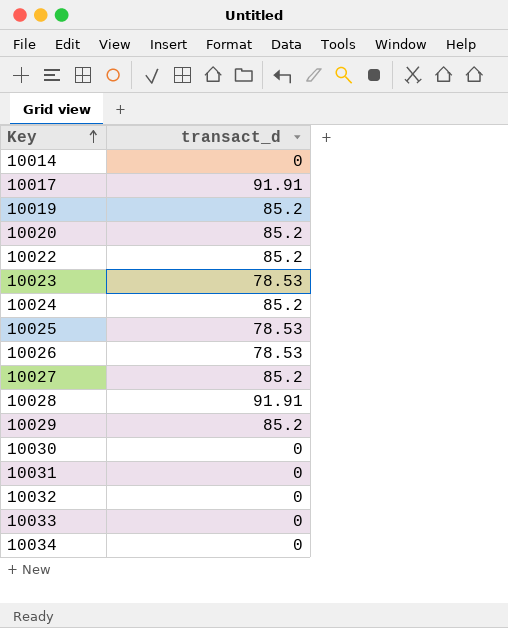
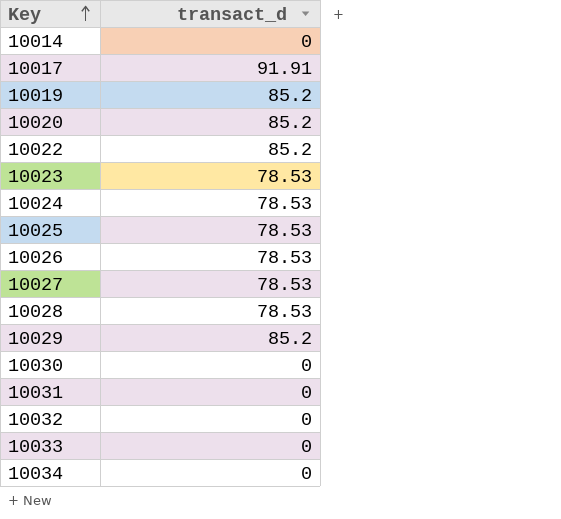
10024 | transact_d: 85.2 -> 78.53
10027 | transact_d: 85.2 -> 78.53
10028 | transact_d: 91.91 -> 78.53

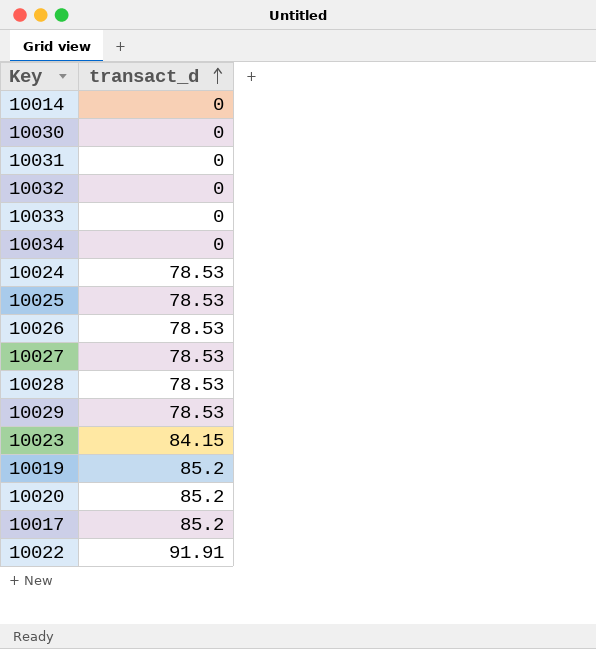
row order: Key ascending -> transact_d ascending
10029 | transact_d: 85.2 -> 78.53
10023 | transact_d: 78.53 -> 84.15
10017 | transact_d: 91.91 -> 85.2
10022 | transact_d: 85.2 -> 91.91

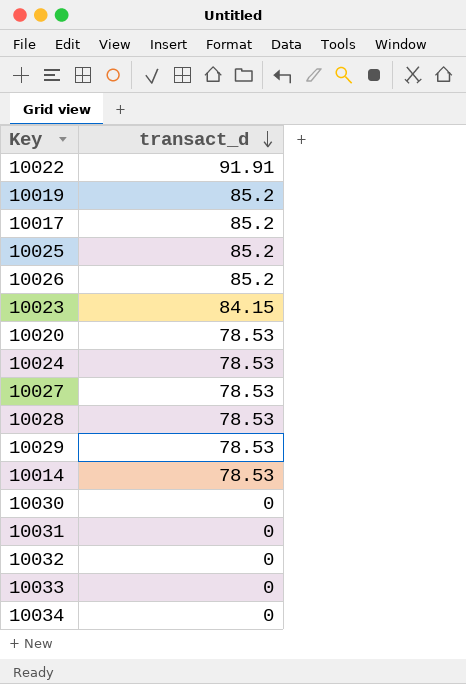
row order: transact_d ascending -> transact_d descending
10025 | transact_d: 78.53 -> 85.2
10026 | transact_d: 78.53 -> 85.2
10020 | transact_d: 85.2 -> 78.53
10014 | transact_d: 0 -> 78.53

